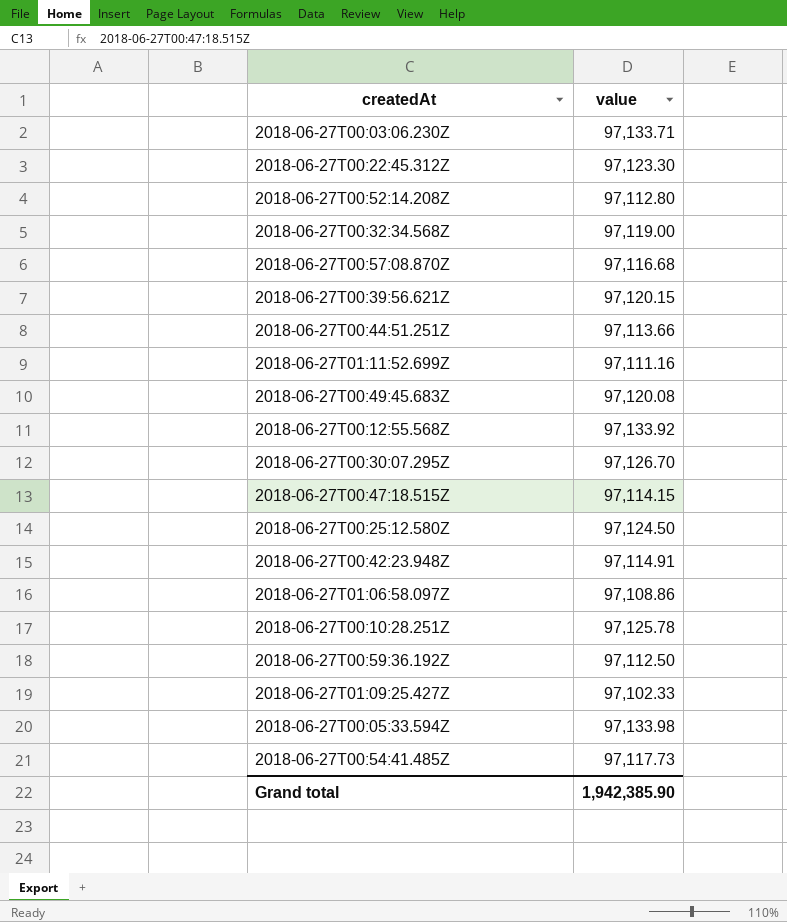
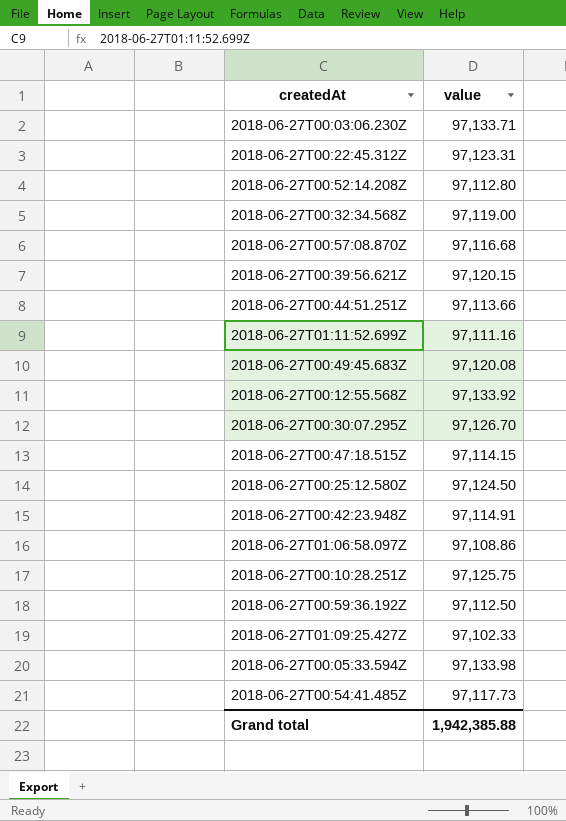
2018-06-27T00:22:45.312Z | value: 97,123.30 -> 97,123.31
2018-06-27T00:10:28.251Z | value: 97,125.78 -> 97,125.75
Grand total | value: 1,942,385.90 -> 1,942,385.88

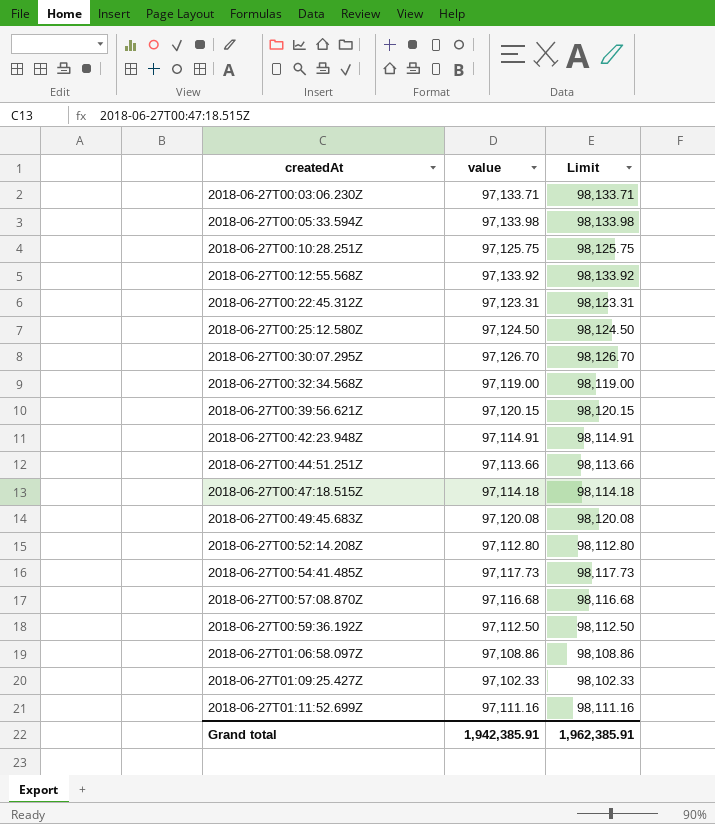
row order: none -> createdAt ascending
column Limit | formula: none -> [value] + 1000
2018-06-27T00:47:18.515Z | value: 97,114.15 -> 97,114.18
Grand total | value: 1,942,385.88 -> 1,942,385.91

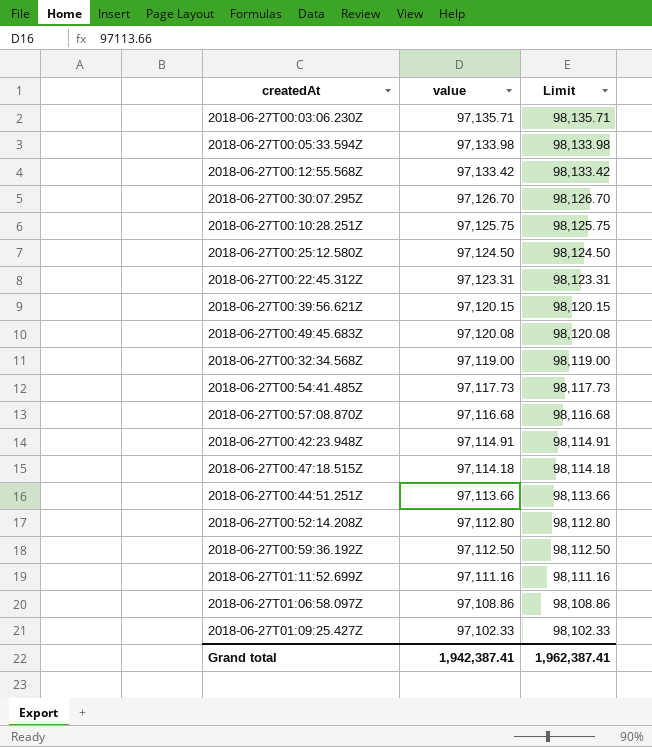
row order: createdAt ascending -> value descending
2018-06-27T00:03:06.230Z | value: 97,133.71 -> 97,135.71
2018-06-27T00:03:06.230Z | Limit: 98,133.71 -> 98,135.71
2018-06-27T00:12:55.568Z | value: 97,133.92 -> 97,133.42
2018-06-27T00:12:55.568Z | Limit: 98,133.92 -> 98,133.42
Grand total | value: 1,942,385.91 -> 1,942,387.41
Grand total | Limit: 1,962,385.91 -> 1,962,387.41

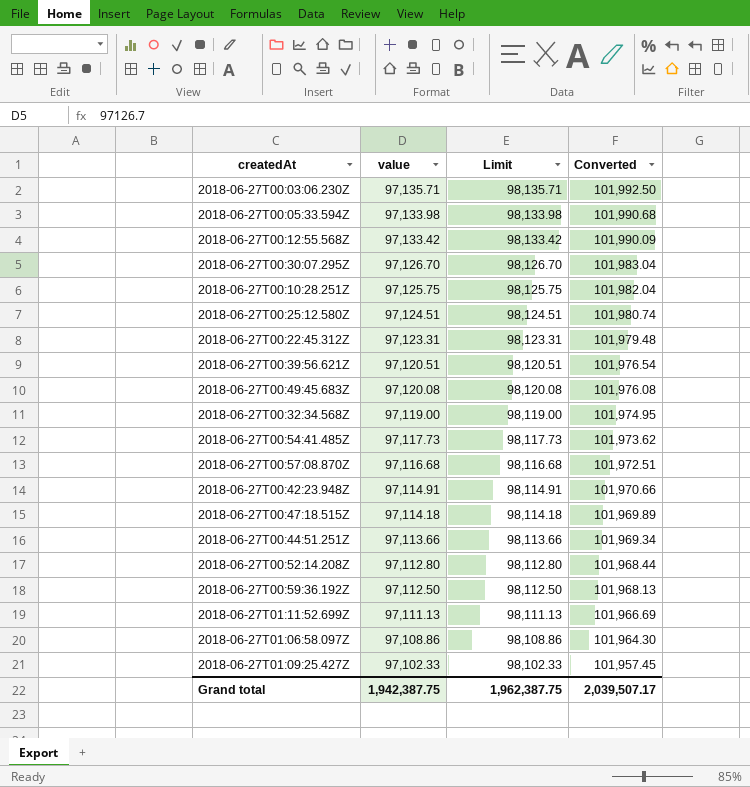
column Converted | formula: none -> [value] * 1.05
2018-06-27T00:25:12.580Z | value: 97,124.50 -> 97,124.51
2018-06-27T00:25:12.580Z | Limit: 98,124.50 -> 98,124.51
2018-06-27T00:39:56.621Z | value: 97,120.15 -> 97,120.51
2018-06-27T00:39:56.621Z | Limit: 98,120.15 -> 98,120.51
2018-06-27T01:11:52.699Z | value: 97,111.16 -> 97,111.13
2018-06-27T01:11:52.699Z | Limit: 98,111.16 -> 98,111.13
Grand total | value: 1,942,387.41 -> 1,942,387.75
Grand total | Limit: 1,962,387.41 -> 1,962,387.75

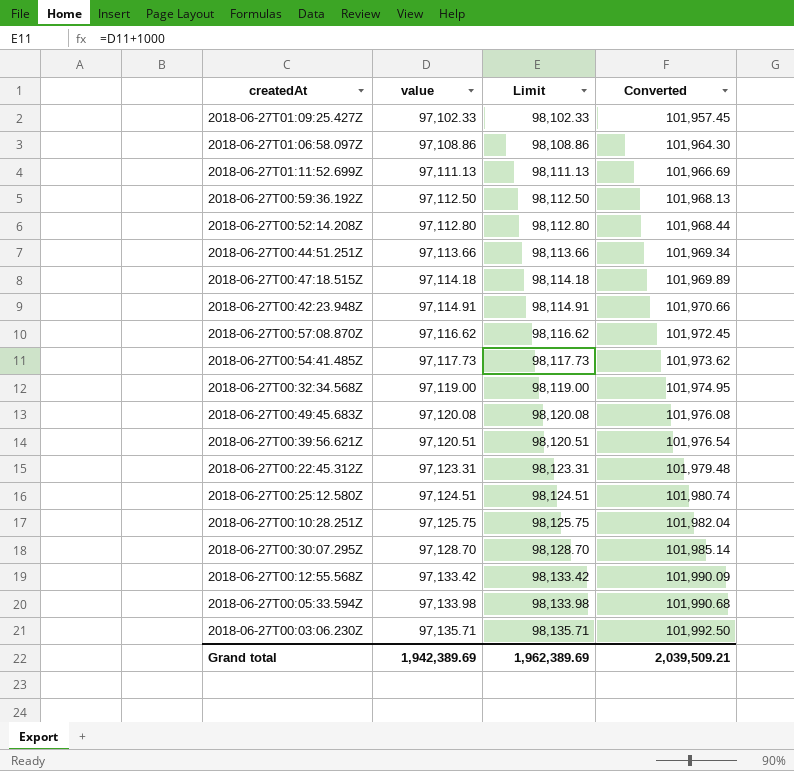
row order: value descending -> value ascending
2018-06-27T00:57:08.870Z | value: 97,116.68 -> 97,116.62
2018-06-27T00:57:08.870Z | Limit: 98,116.68 -> 98,116.62
2018-06-27T00:57:08.870Z | Converted: 101,972.51 -> 101,972.45
2018-06-27T00:30:07.295Z | value: 97,126.70 -> 97,128.70
2018-06-27T00:30:07.295Z | Limit: 98,126.70 -> 98,128.70
2018-06-27T00:30:07.295Z | Converted: 101,983.04 -> 101,985.14
Grand total | value: 1,942,387.75 -> 1,942,389.69
Grand total | Limit: 1,962,387.75 -> 1,962,389.69
Grand total | Converted: 2,039,507.17 -> 2,039,509.21

